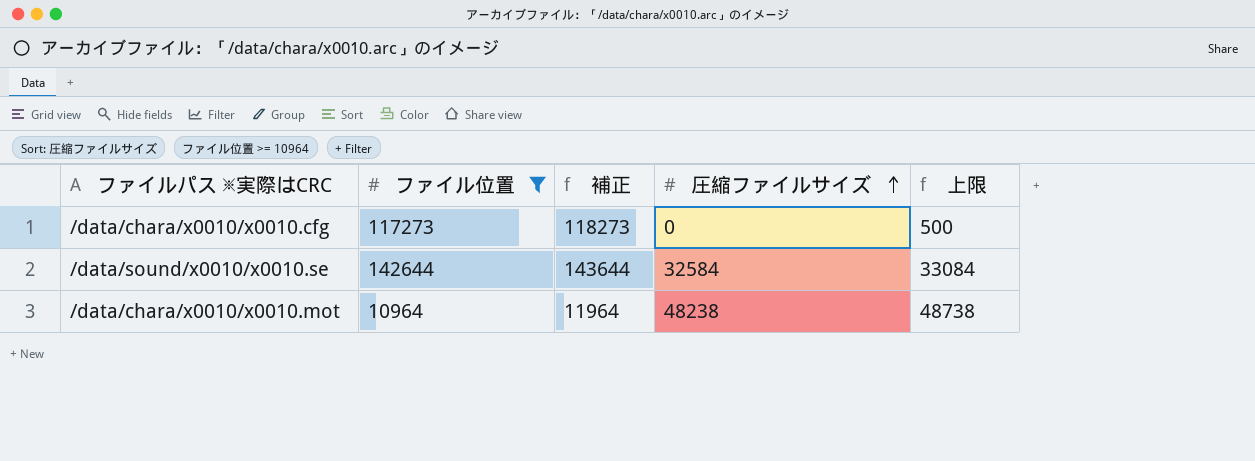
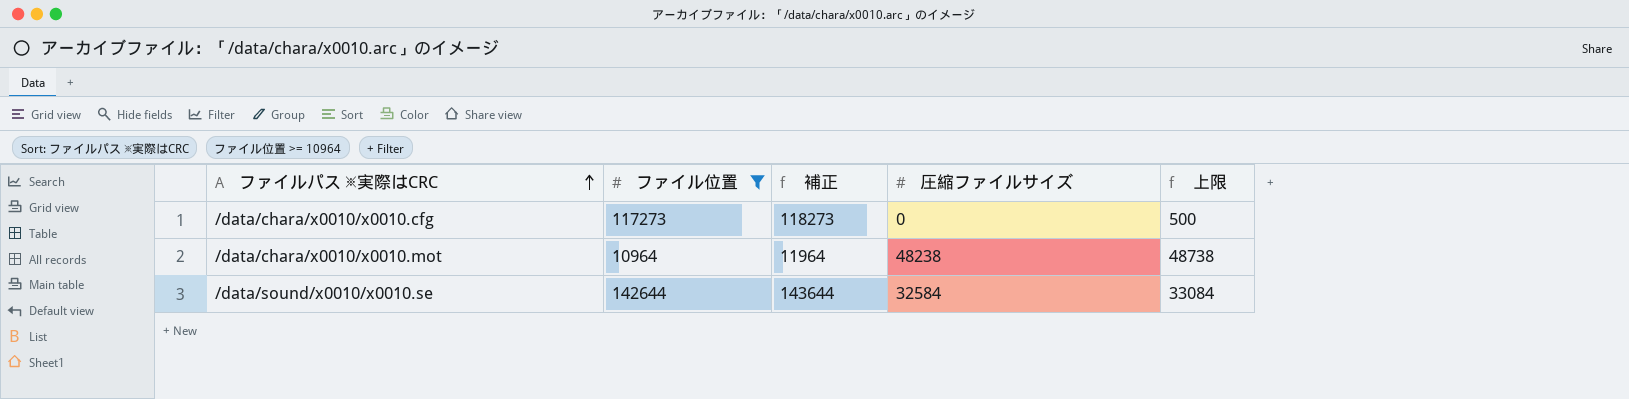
row order: 圧縮ファイルサイズ ascending -> ファイルパス ※実際はCRC ascending

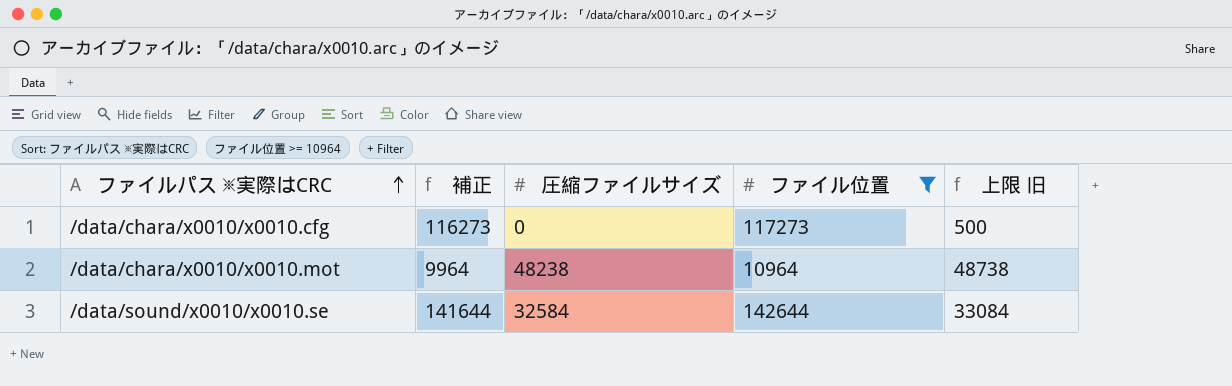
column 補正 | formula: [ファイル位置] + 1000 -> [ファイル位置] - 1000
column ファイル位置 | position: 2 -> 4
column name: 上限 -> 上限 旧

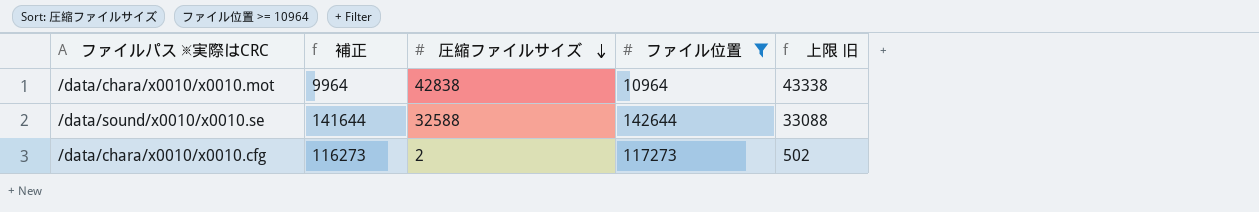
row order: ファイルパス ※実際はCRC ascending -> 圧縮ファイルサイズ descending
/data/chara/x0010/x0010.mot | 圧縮ファイルサイズ: 48238 -> 42838
/data/chara/x0010/x0010.mot | 上限 旧: 48738 -> 43338
/data/sound/x0010/x0010.se | 圧縮ファイルサイズ: 32584 -> 32588
/data/sound/x0010/x0010.se | 上限 旧: 33084 -> 33088
/data/chara/x0010/x0010.cfg | 圧縮ファイルサイズ: 0 -> 2
/data/chara/x0010/x0010.cfg | 上限 旧: 500 -> 502

